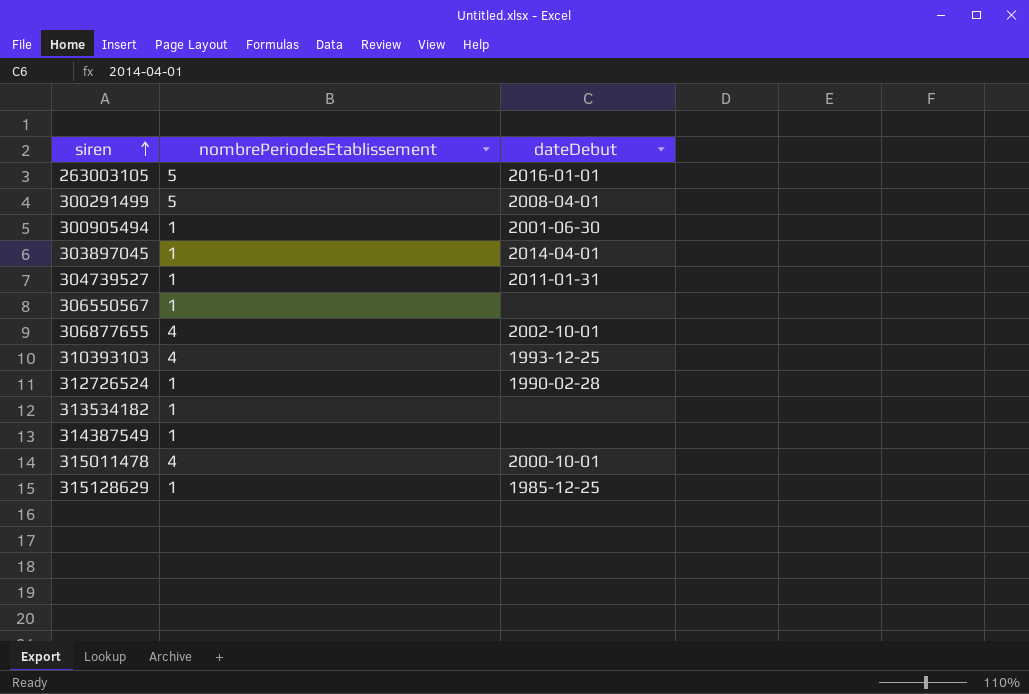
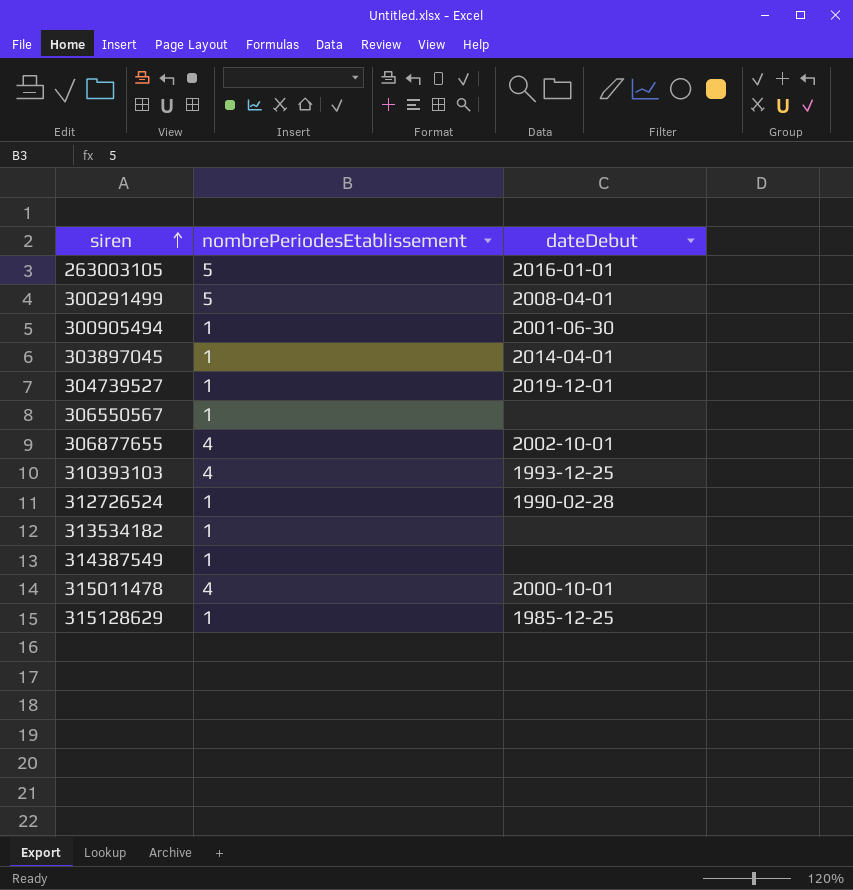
304739527 | dateDebut: 2011-01-31 -> 2019-12-01

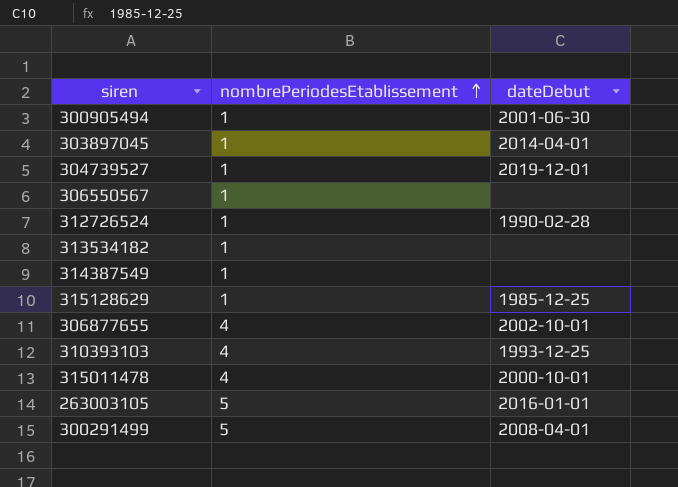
row order: siren ascending -> nombrePeriodesEtablissement ascending

